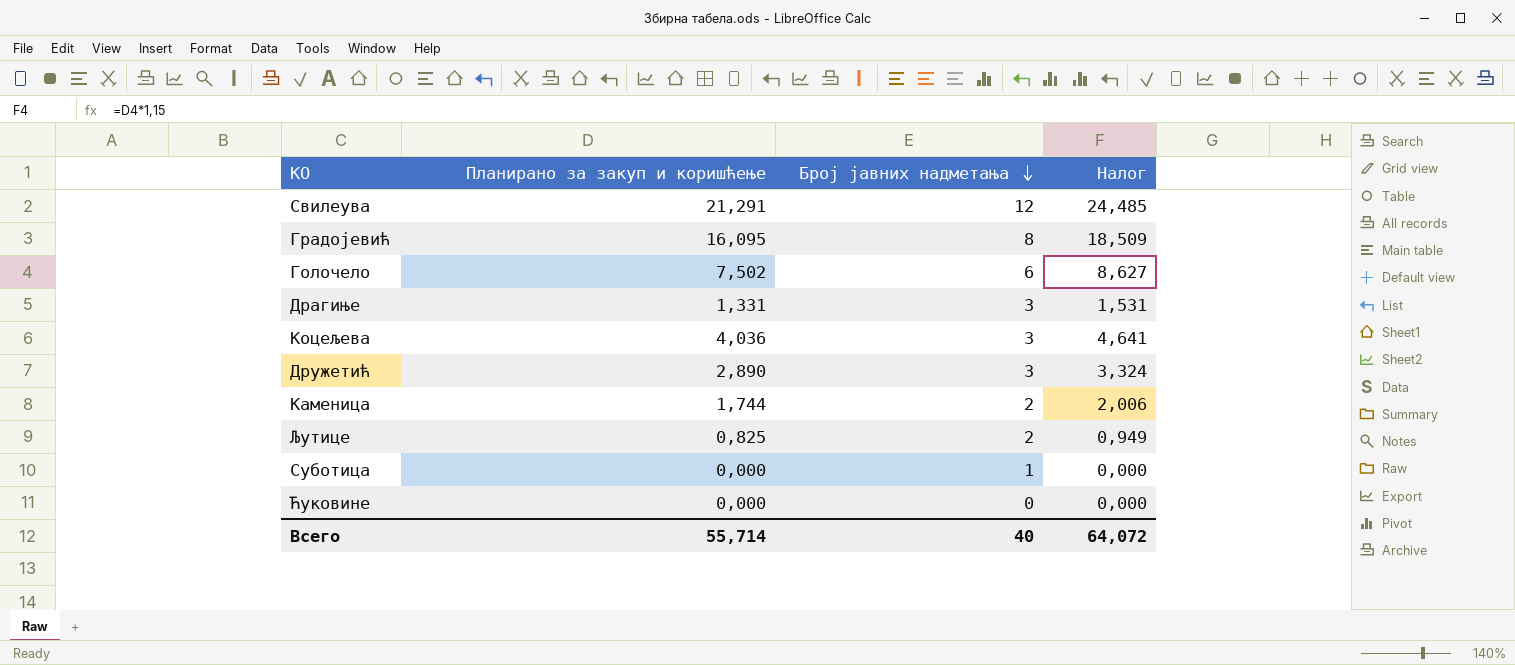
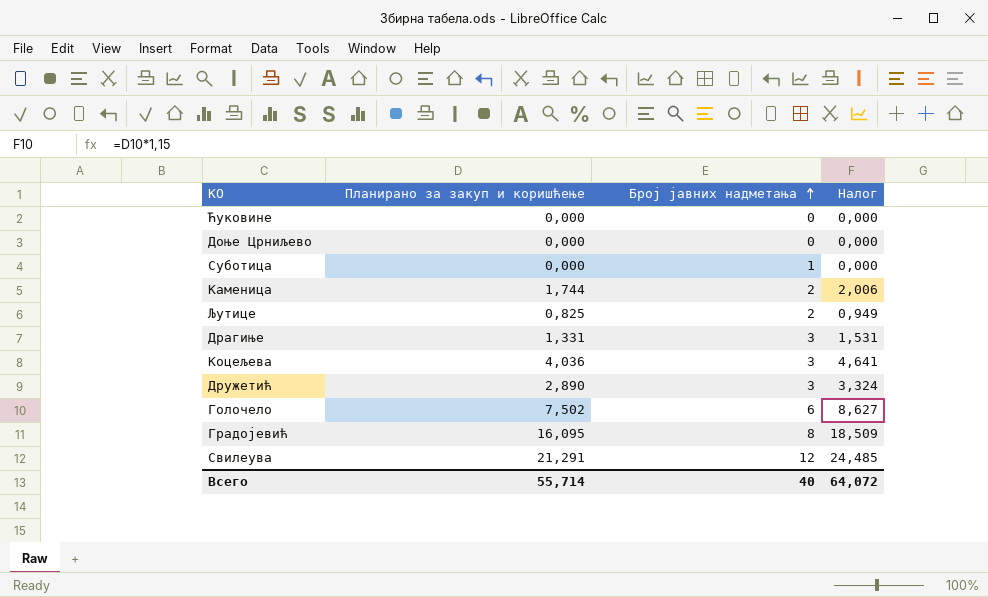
row order: Број јавних надметања descending -> Број јавних надметања ascending
row Доње Црниљево: none -> 0,000 | 0 | 0,000

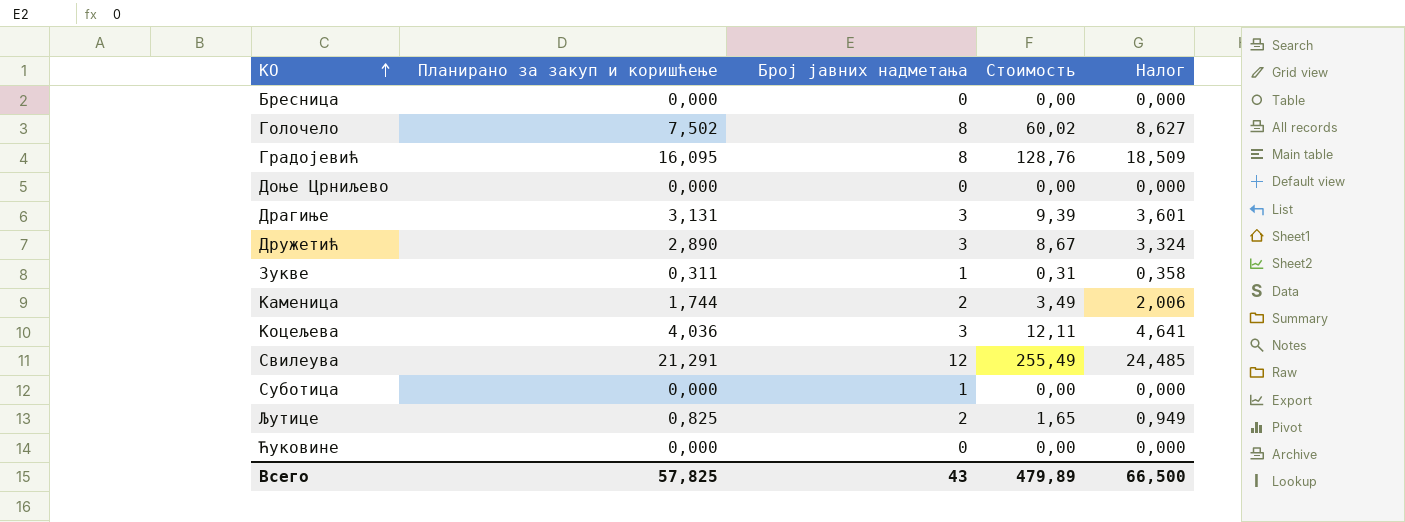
row order: Број јавних надметања ascending -> КО ascending
column Стоимость | formula: none -> [Планирано за закуп и коришћење] * [Број јавних надметања]
row Бресница: none -> 0,000 | 0 | 0,00 | 0,000
Голочело | Број јавних надметања: 6 -> 8
Драгиње | Планирано за закуп и коришћење: 1,331 -> 3,131
Драгиње | Налог: 1,531 -> 3,601
row Зукве: none -> 0,311 | 1 | 0,31 | 0,358
Всего | Планирано за закуп и коришћење: 55,714 -> 57,825
Всего | Број јавних надметања: 40 -> 43
Всего | Налог: 64,072 -> 66,500

